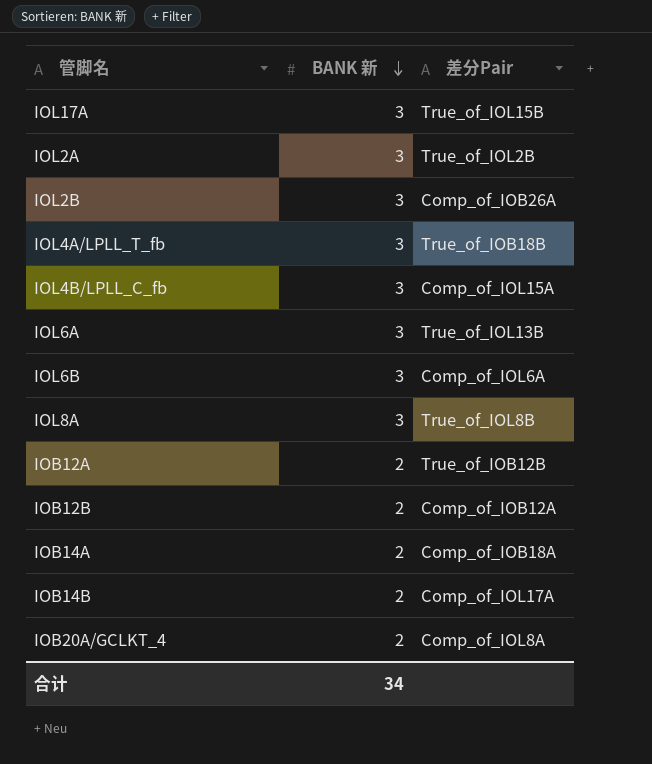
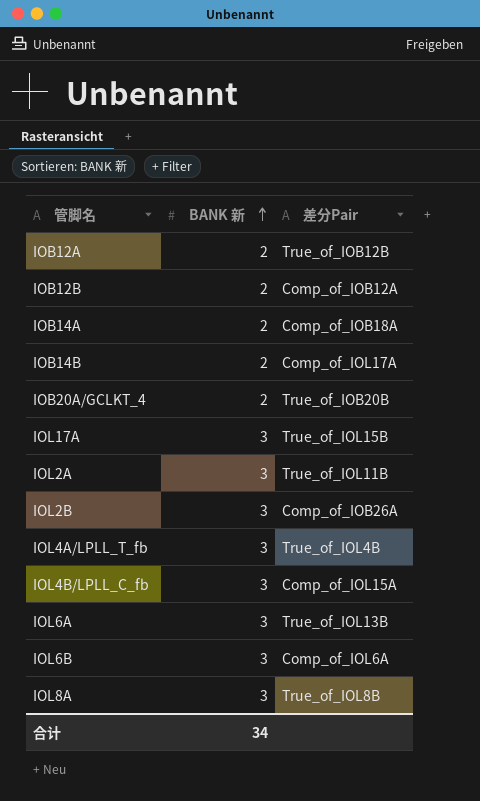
row order: BANK 新 descending -> BANK 新 ascending
IOB20A/GCLKT_4 | 差分Pair: Comp_of_IOL8A -> True_of_IOB20B
IOL2A | 差分Pair: True_of_IOL2B -> True_of_IOL11B
IOL4A/LPLL_T_fb | 差分Pair: True_of_IOB18B -> True_of_IOL4B

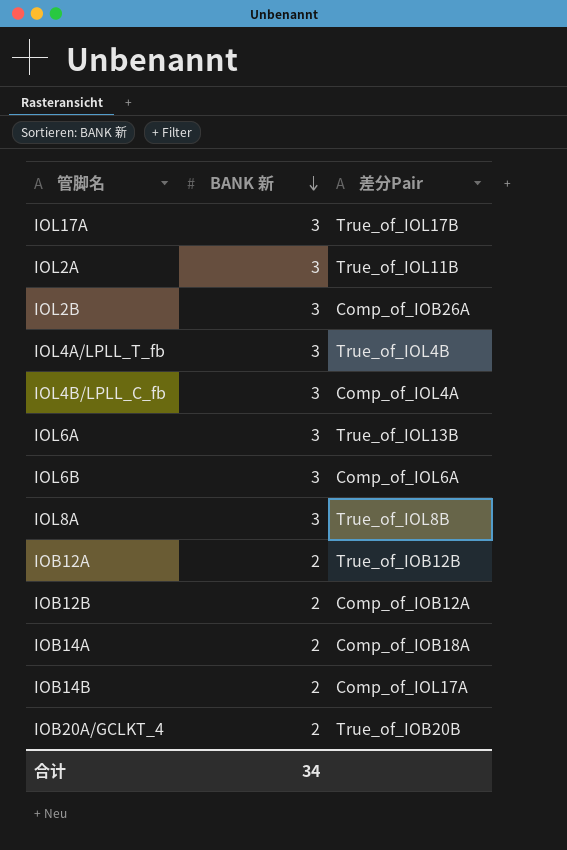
row order: BANK 新 ascending -> BANK 新 descending
IOL17A | 差分Pair: True_of_IOL15B -> True_of_IOL17B
IOL4B/LPLL_C_fb | 差分Pair: Comp_of_IOL15A -> Comp_of_IOL4A

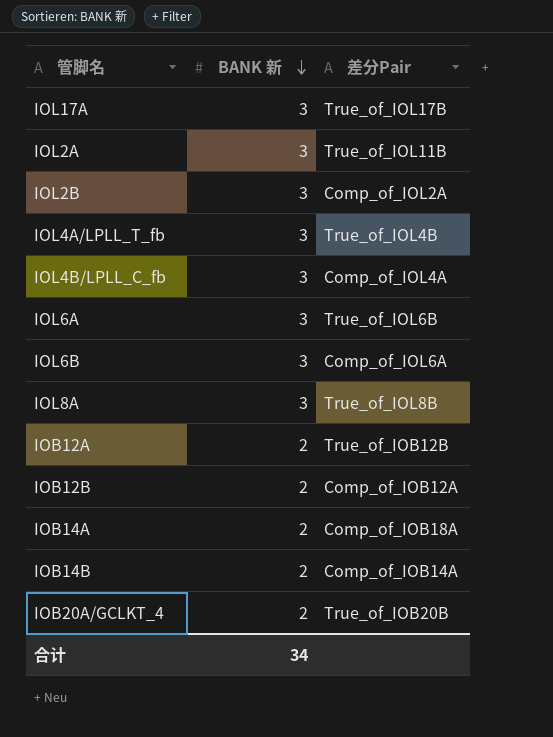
IOL2B | 差分Pair: Comp_of_IOB26A -> Comp_of_IOL2A
IOL6A | 差分Pair: True_of_IOL13B -> True_of_IOL6B
IOB14B | 差分Pair: Comp_of_IOL17A -> Comp_of_IOB14A

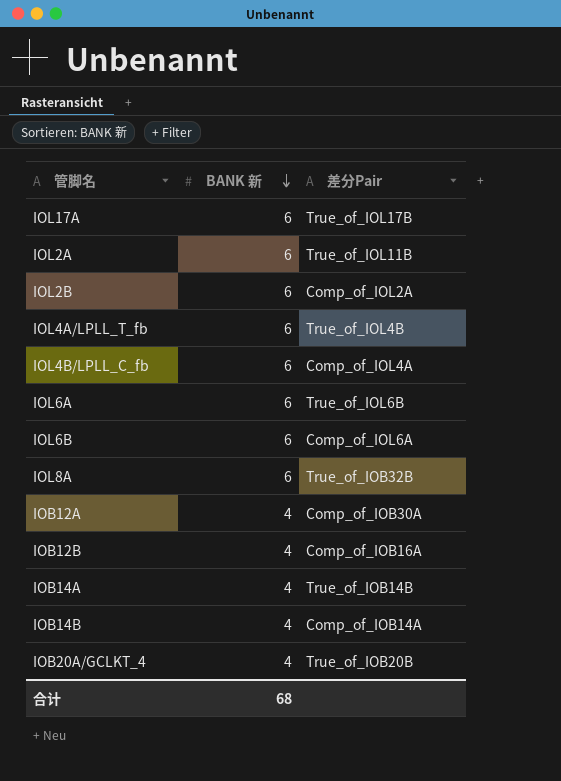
IOL17A | BANK 新: 3 -> 6
IOL2A | BANK 新: 3 -> 6
IOL2B | BANK 新: 3 -> 6
IOL4A/LPLL_T_fb | BANK 新: 3 -> 6
IOL4B/LPLL_C_fb | BANK 新: 3 -> 6
IOL6A | BANK 新: 3 -> 6
IOL6B | BANK 新: 3 -> 6
IOL8A | BANK 新: 3 -> 6
IOL8A | 差分Pair: True_of_IOL8B -> True_of_IOB32B
IOB12A | BANK 新: 2 -> 4
IOB12A | 差分Pair: True_of_IOB12B -> Comp_of_IOB30A
IOB12B | BANK 新: 2 -> 4
IOB12B | 差分Pair: Comp_of_IOB12A -> Comp_of_IOB16A
IOB14A | BANK 新: 2 -> 4
IOB14A | 差分Pair: Comp_of_IOB18A -> True_of_IOB14B
IOB14B | BANK 新: 2 -> 4
IOB20A/GCLKT_4 | BANK 新: 2 -> 4
合计 | BANK 新: 34 -> 68

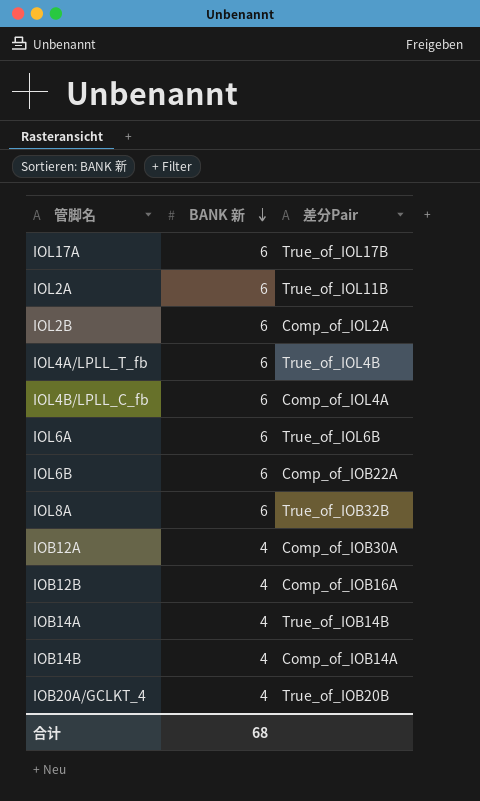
IOL6B | 差分Pair: Comp_of_IOL6A -> Comp_of_IOB22A

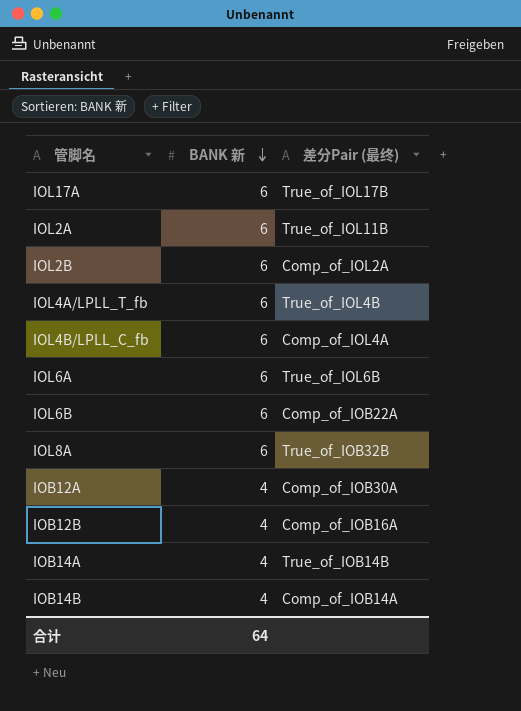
column name: 差分Pair -> 差分Pair (最终)
row IOB20A/GCLKT_4: 4 | True_of_IOB20B -> none
合计 | BANK 新: 68 -> 64

